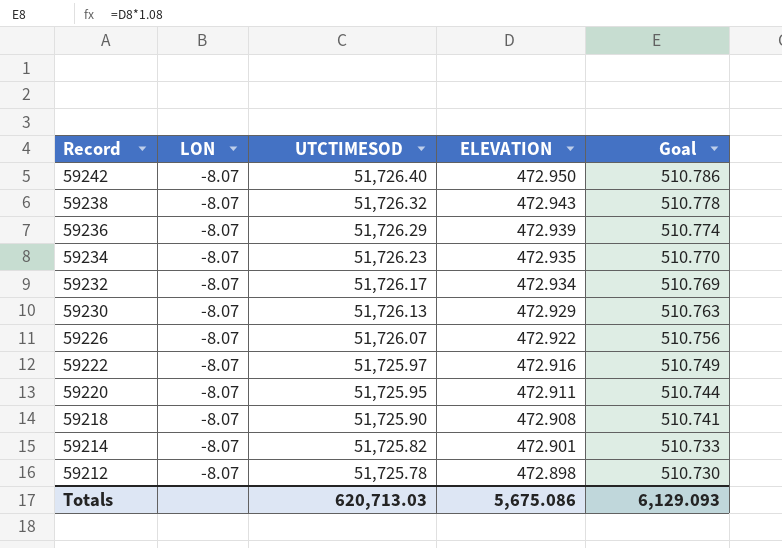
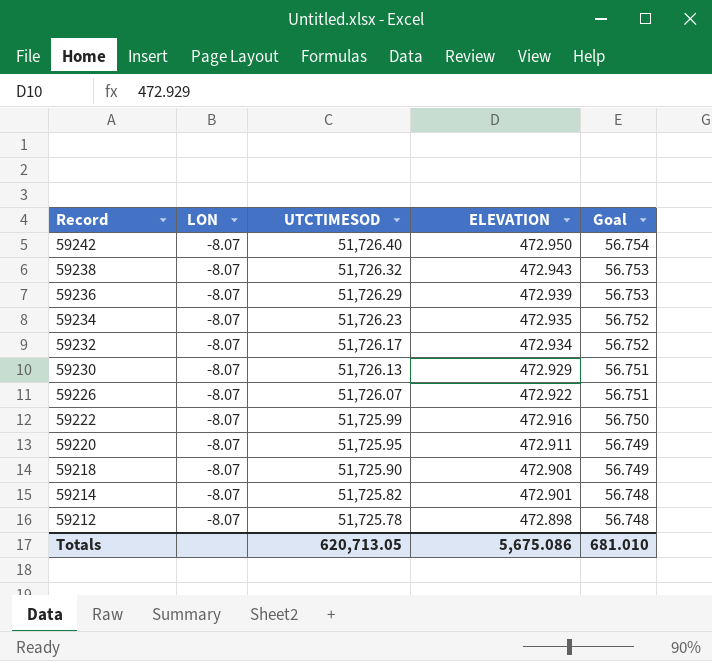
column Goal | formula: [ELEVATION] * 1.08 -> [ELEVATION] * 0.12
59222 | UTCTIMESOD: 51,725.97 -> 51,725.99
Totals | UTCTIMESOD: 620,713.03 -> 620,713.05
Totals | Goal: 6,129.093 -> 681.010

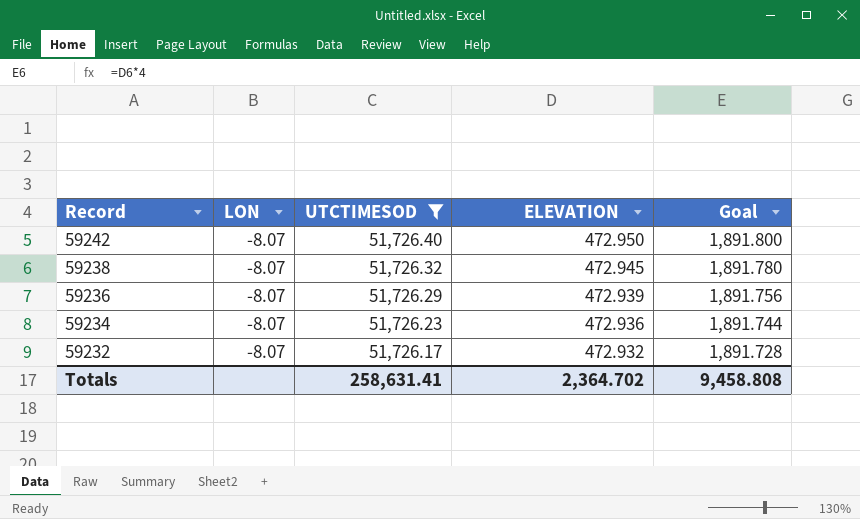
filter: none -> UTCTIMESOD >= 51,726.17
column Goal | formula: [ELEVATION] * 0.12 -> [ELEVATION] * 4
59238 | ELEVATION: 472.943 -> 472.945
59234 | ELEVATION: 472.935 -> 472.936
59232 | ELEVATION: 472.934 -> 472.932
Totals | UTCTIMESOD: 620,713.05 -> 258,631.41
Totals | ELEVATION: 5,675.086 -> 2,364.702
Totals | Goal: 681.010 -> 9,458.808

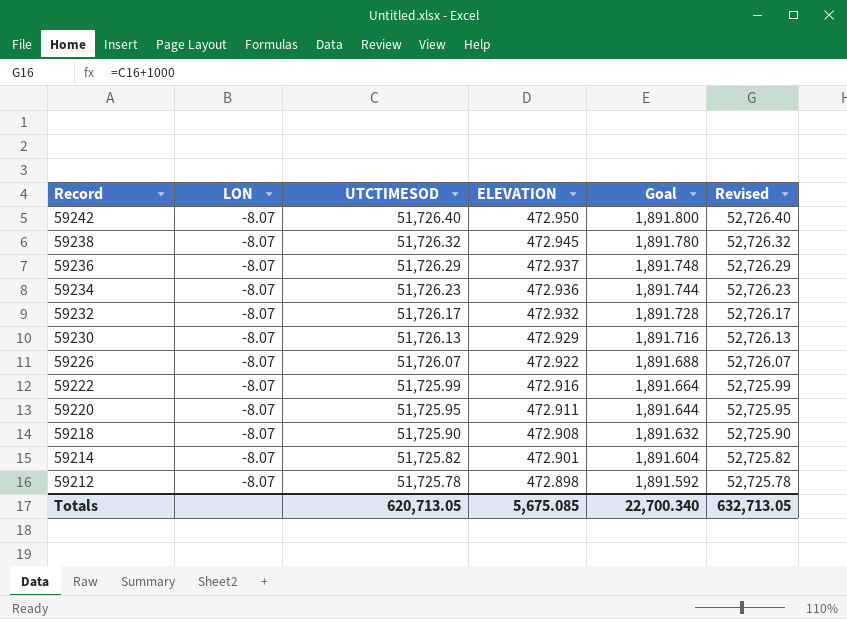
filter: UTCTIMESOD >= 51,726.17 -> none
column Revised | formula: none -> [UTCTIMESOD] + 1000
59236 | ELEVATION: 472.939 -> 472.937
59236 | Goal: 1,891.756 -> 1,891.748
Totals | UTCTIMESOD: 258,631.41 -> 620,713.05
Totals | ELEVATION: 2,364.702 -> 5,675.085
Totals | Goal: 9,458.808 -> 22,700.340

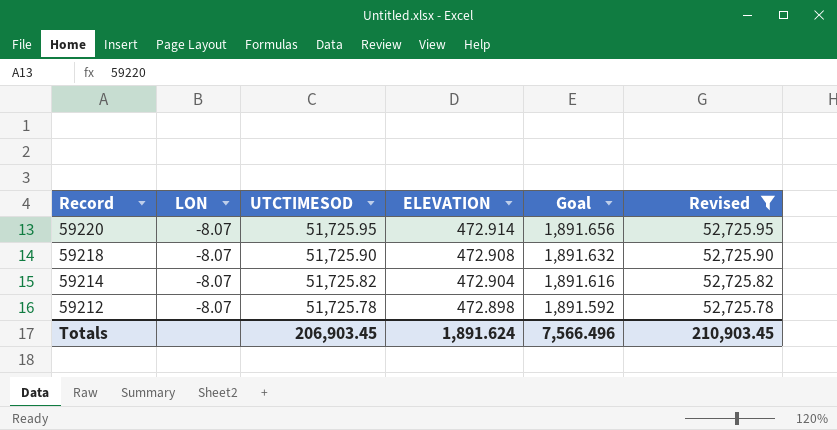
filter: none -> Revised <= 52,725.95
59220 | ELEVATION: 472.911 -> 472.914
59220 | Goal: 1,891.644 -> 1,891.656
59214 | ELEVATION: 472.901 -> 472.904
59214 | Goal: 1,891.604 -> 1,891.616
Totals | UTCTIMESOD: 620,713.05 -> 206,903.45
Totals | ELEVATION: 5,675.085 -> 1,891.624
Totals | Goal: 22,700.340 -> 7,566.496
Totals | Revised: 632,713.05 -> 210,903.45

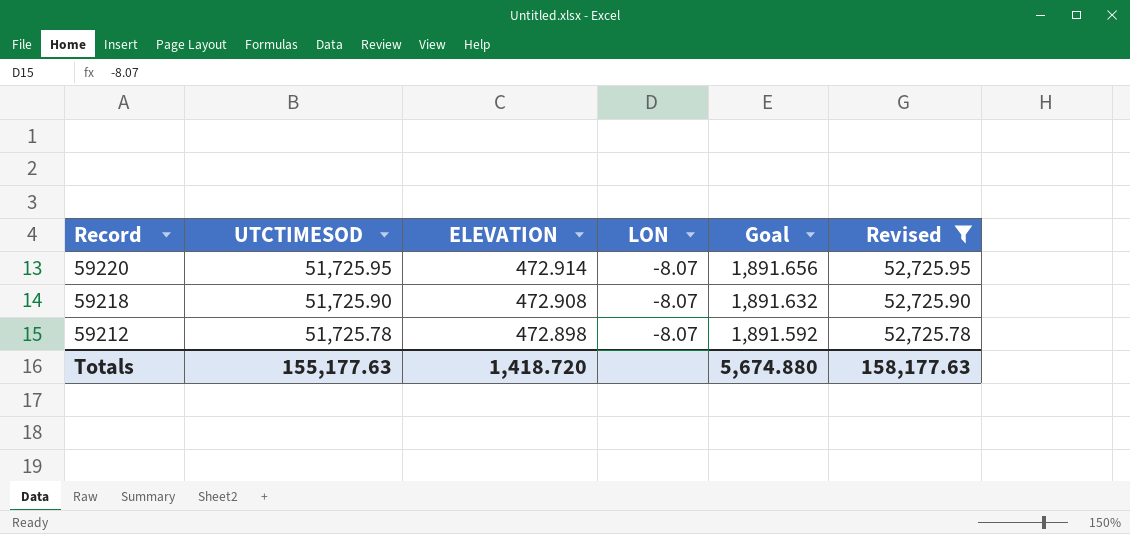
column LON | position: 2 -> 4
row 59214: -8.07 | 51,725.82 | 472.904 | 1,891.616 | 52,725.82 -> none
Totals | UTCTIMESOD: 206,903.45 -> 155,177.63
Totals | ELEVATION: 1,891.624 -> 1,418.720
Totals | Goal: 7,566.496 -> 5,674.880
Totals | Revised: 210,903.45 -> 158,177.63

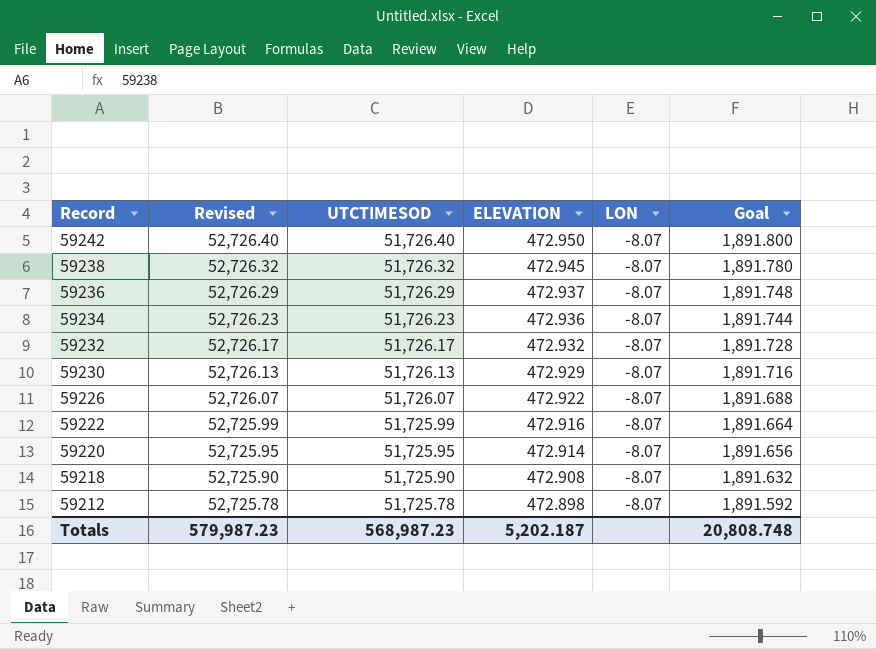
filter: Revised <= 52,725.95 -> none
column Revised | position: 6 -> 2
Totals | Revised: 158,177.63 -> 579,987.23
Totals | UTCTIMESOD: 155,177.63 -> 568,987.23
Totals | ELEVATION: 1,418.720 -> 5,202.187
Totals | Goal: 5,674.880 -> 20,808.748

